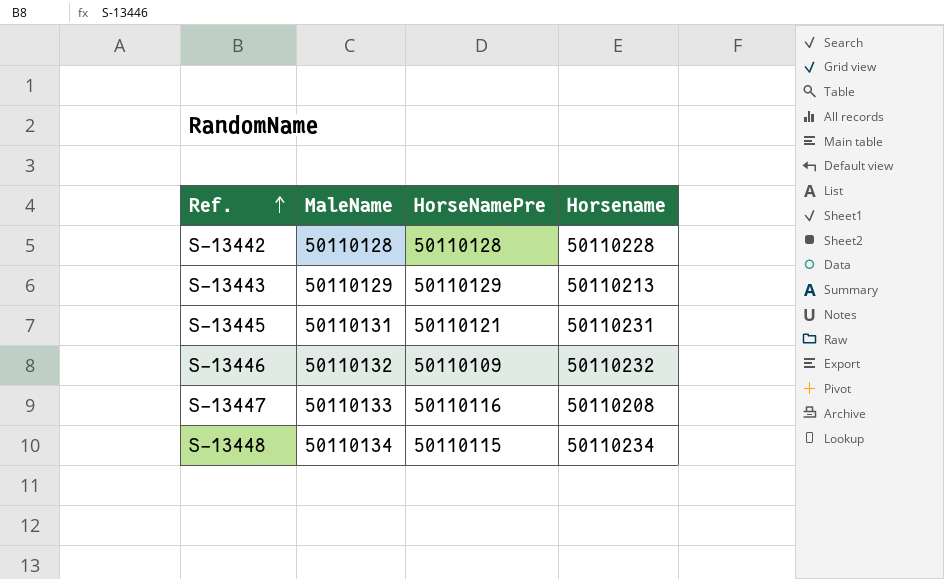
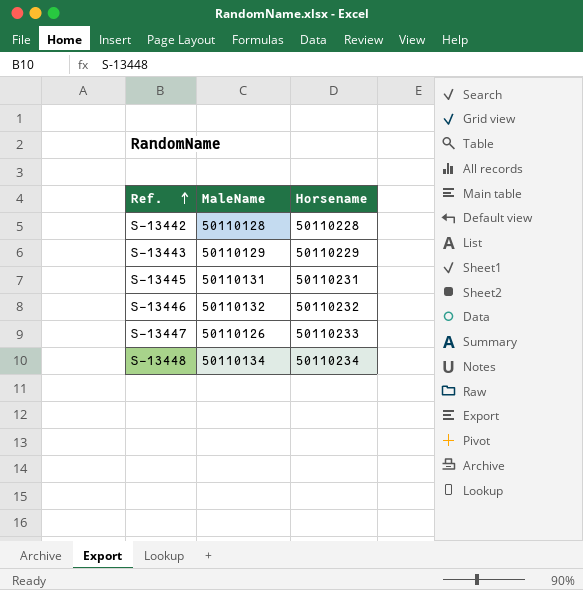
column HorseNamePre | position: 3 -> none
S-13443 | Horsename: 50110213 -> 50110229
S-13447 | MaleName: 50110133 -> 50110126
S-13447 | Horsename: 50110208 -> 50110233

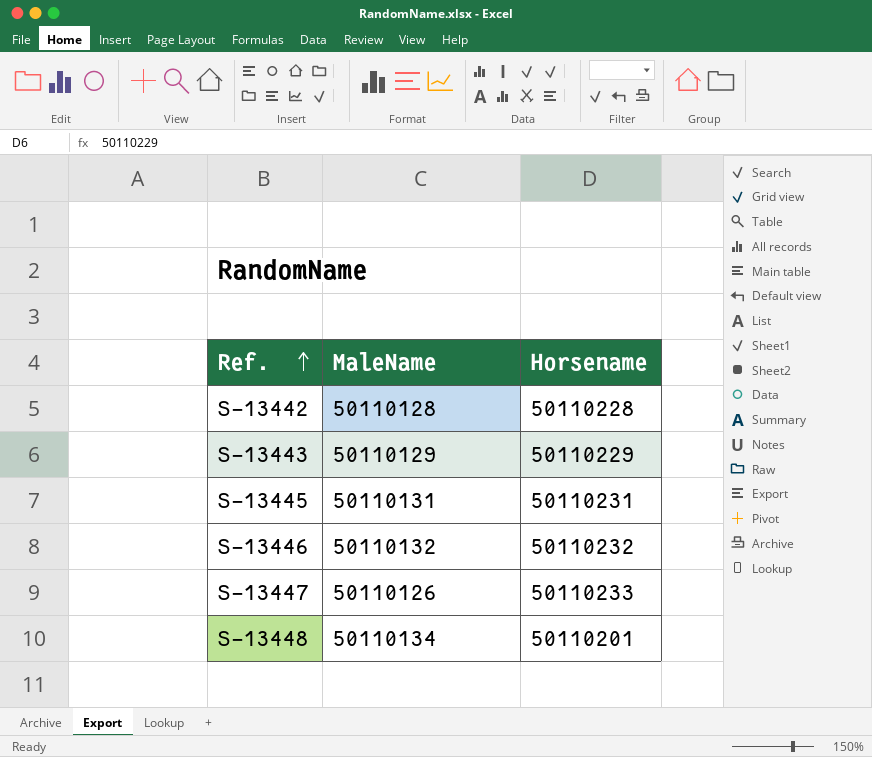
S-13448 | Horsename: 50110234 -> 50110201

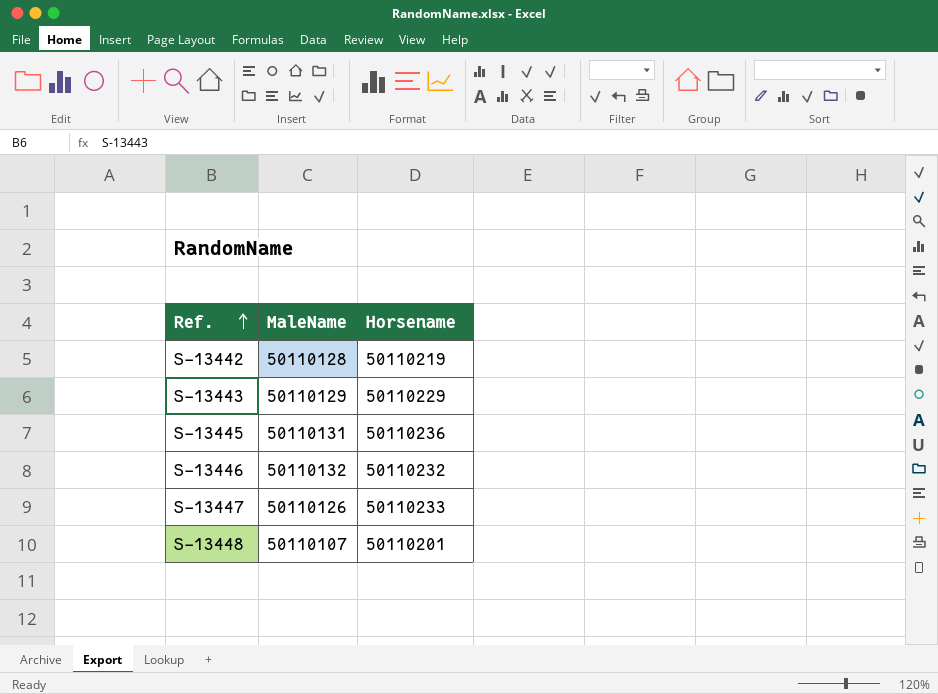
S-13442 | Horsename: 50110228 -> 50110219
S-13445 | Horsename: 50110231 -> 50110236
S-13448 | MaleName: 50110134 -> 50110107

